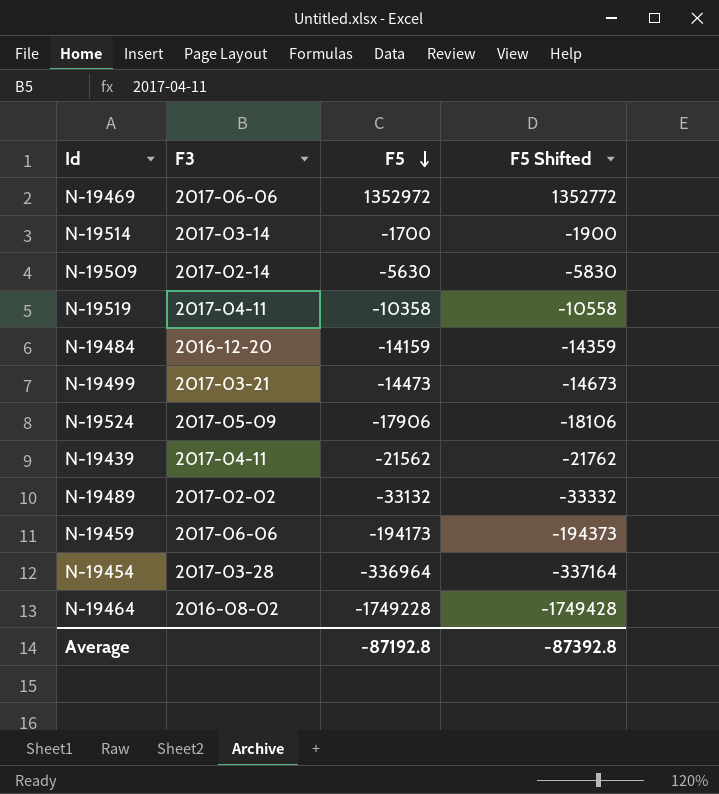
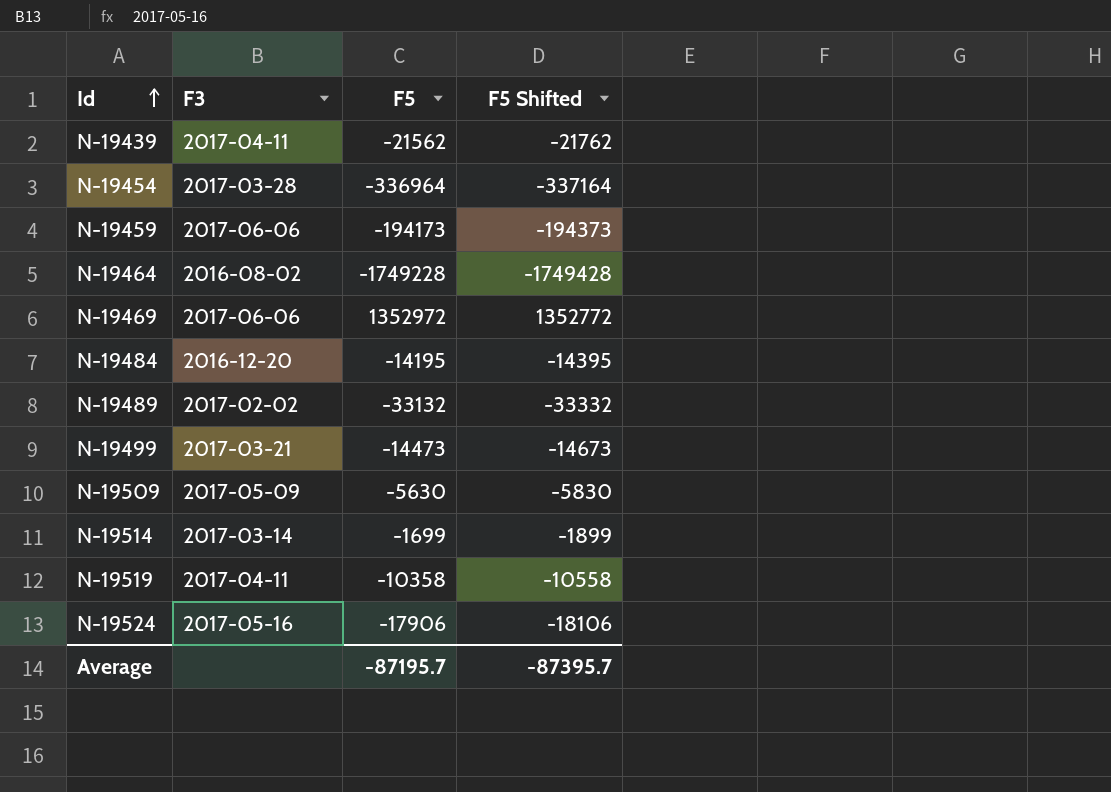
row order: F5 descending -> Id ascending
N-19484 | F5: -14159 -> -14195
N-19484 | F5 Shifted: -14359 -> -14395
N-19509 | F3: 2017-02-14 -> 2017-05-09
N-19514 | F5: -1700 -> -1699
N-19514 | F5 Shifted: -1900 -> -1899
N-19524 | F3: 2017-05-09 -> 2017-05-16
Average | F5: -87192.8 -> -87195.7
Average | F5 Shifted: -87392.8 -> -87395.7

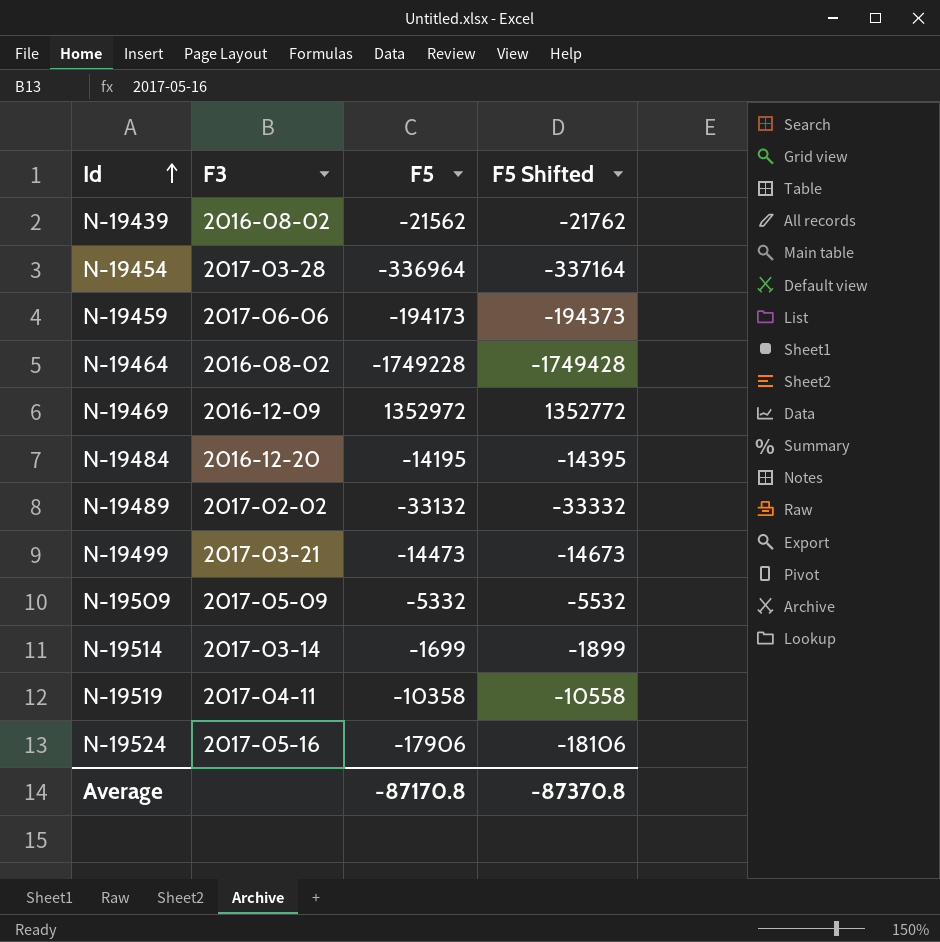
N-19439 | F3: 2017-04-11 -> 2016-08-02
N-19469 | F3: 2017-06-06 -> 2016-12-09
N-19509 | F5: -5630 -> -5332
N-19509 | F5 Shifted: -5830 -> -5532
Average | F5: -87195.7 -> -87170.8
Average | F5 Shifted: -87395.7 -> -87370.8

